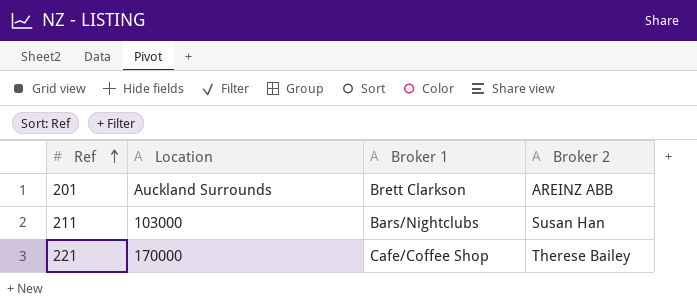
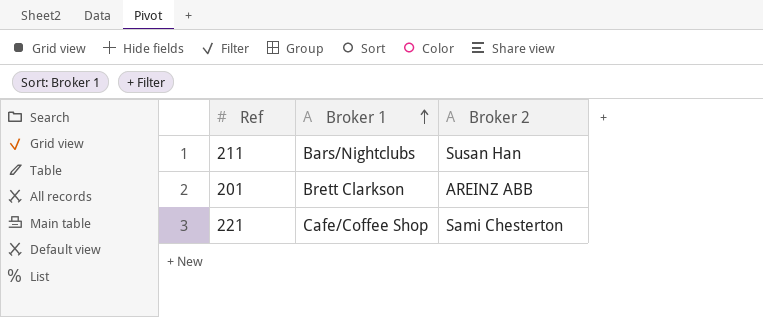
row order: Ref ascending -> Broker 1 ascending
column Location | position: 2 -> none
221 | Broker 2: Therese Bailey -> Sami Chesterton

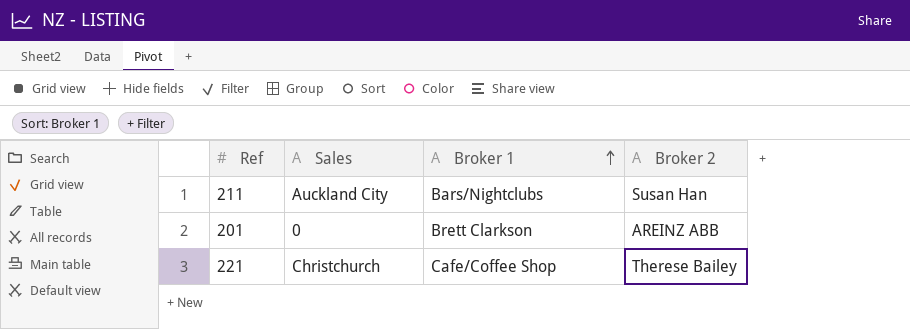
column Sales | position: none -> 2
221 | Broker 2: Sami Chesterton -> Therese Bailey

